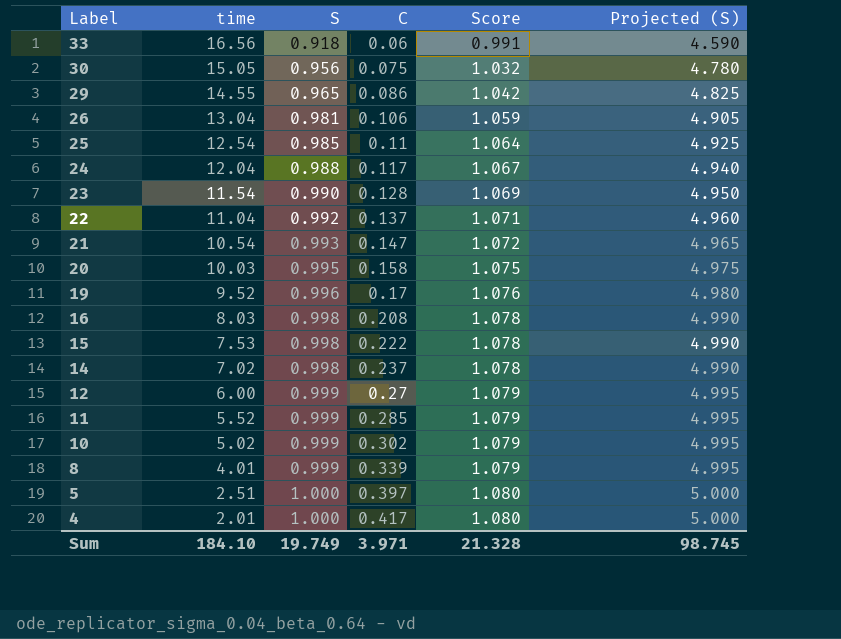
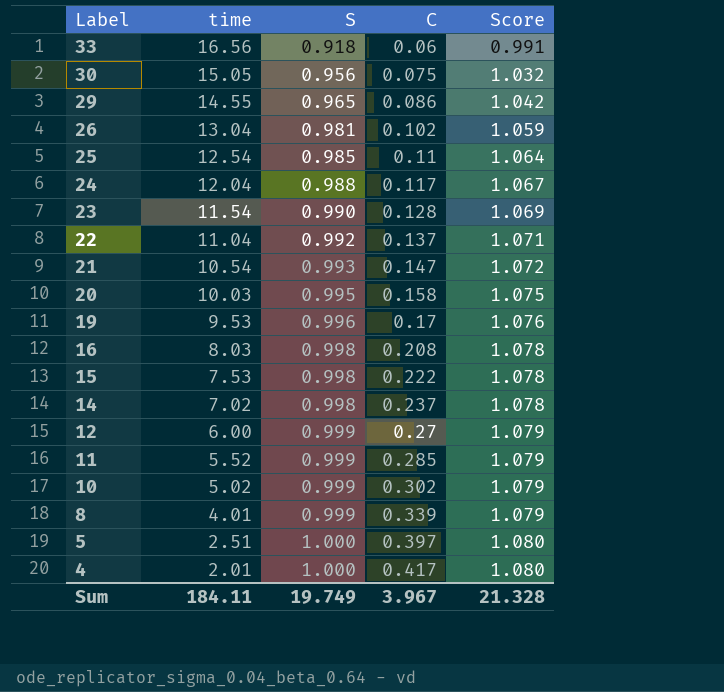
column Projected (S) | formula: [S] * 5 -> none
26 | C: 0.106 -> 0.102
19 | time: 9.52 -> 9.53
Sum | time: 184.10 -> 184.11
Sum | C: 3.971 -> 3.967

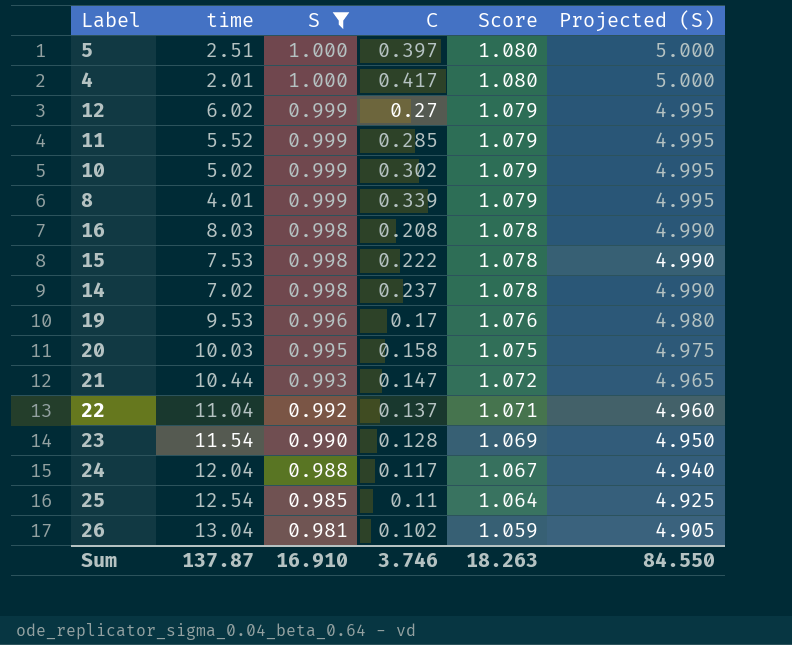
filter: none -> S >= 0.981
row order: Label descending -> S descending
column Projected (S) | formula: none -> [S] * 5
12 | time: 6.00 -> 6.02
21 | time: 10.54 -> 10.44
Sum | time: 184.11 -> 137.87
Sum | S: 19.749 -> 16.910
Sum | C: 3.967 -> 3.746
Sum | Score: 21.328 -> 18.263

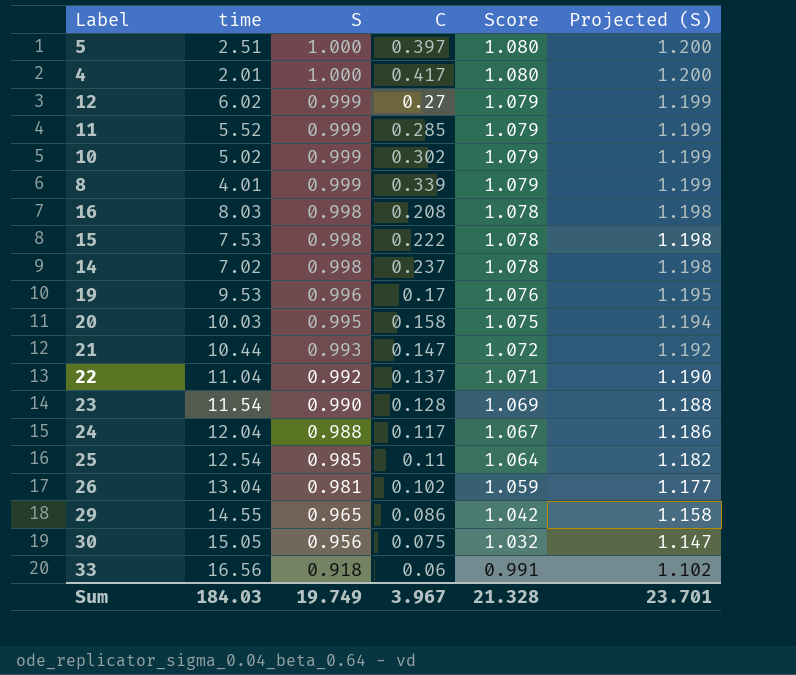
filter: S >= 0.981 -> none
column Projected (S) | formula: [S] * 5 -> [S] * 1.2
Sum | time: 137.87 -> 184.03
Sum | S: 16.910 -> 19.749
Sum | C: 3.746 -> 3.967
Sum | Score: 18.263 -> 21.328
Sum | Projected (S): 84.550 -> 23.701

